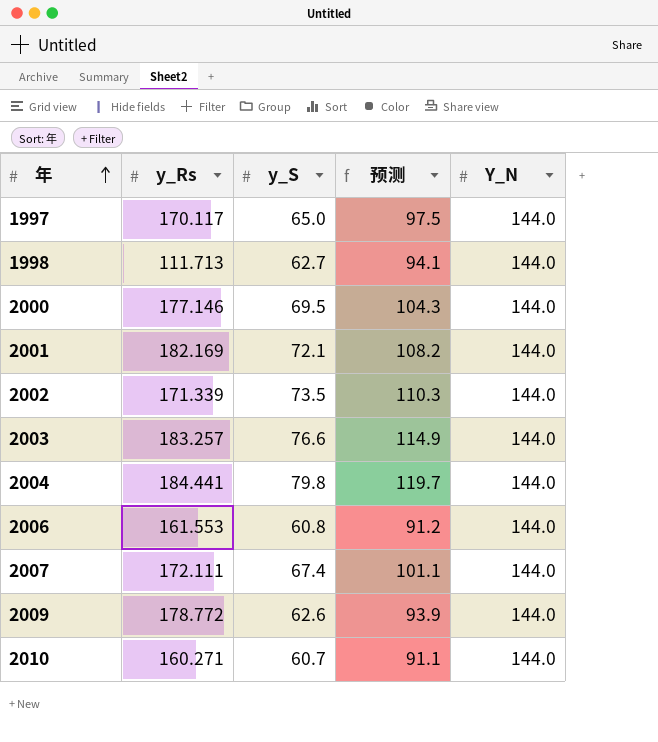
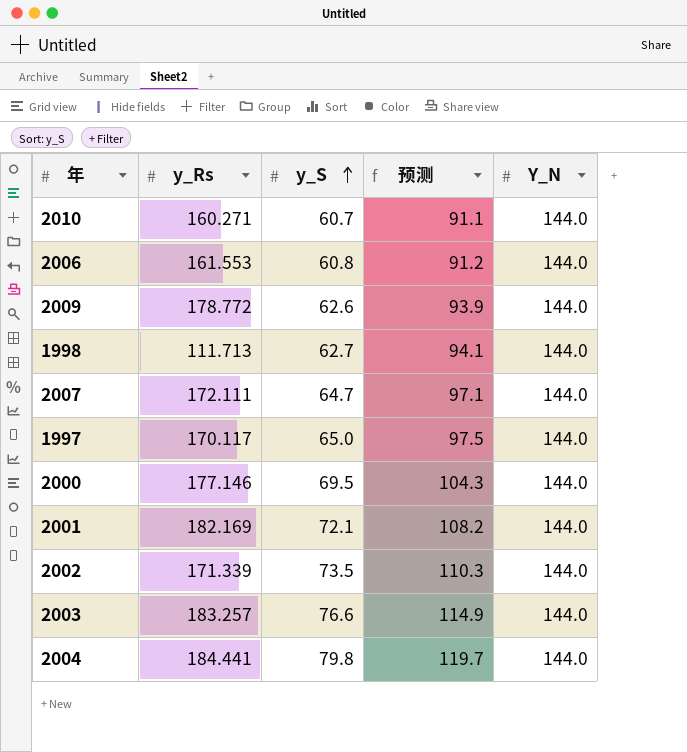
row order: 年 ascending -> y_S ascending
2007 | y_S: 67.4 -> 64.7
2007 | 预测: 101.1 -> 97.1

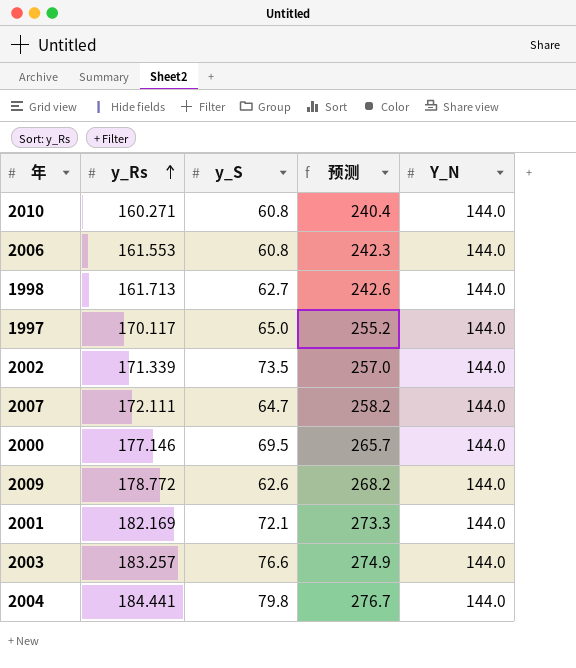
row order: y_S ascending -> y_Rs ascending
column 预测 | formula: [y_S] * 1.5 -> [y_Rs] * 1.5
2010 | y_S: 60.7 -> 60.8
1998 | y_Rs: 111.713 -> 161.713

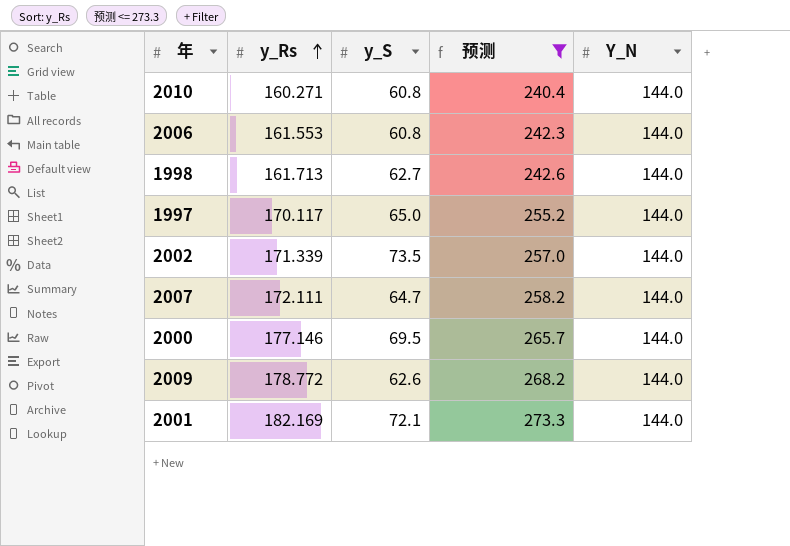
filter: none -> 预测 <= 273.3

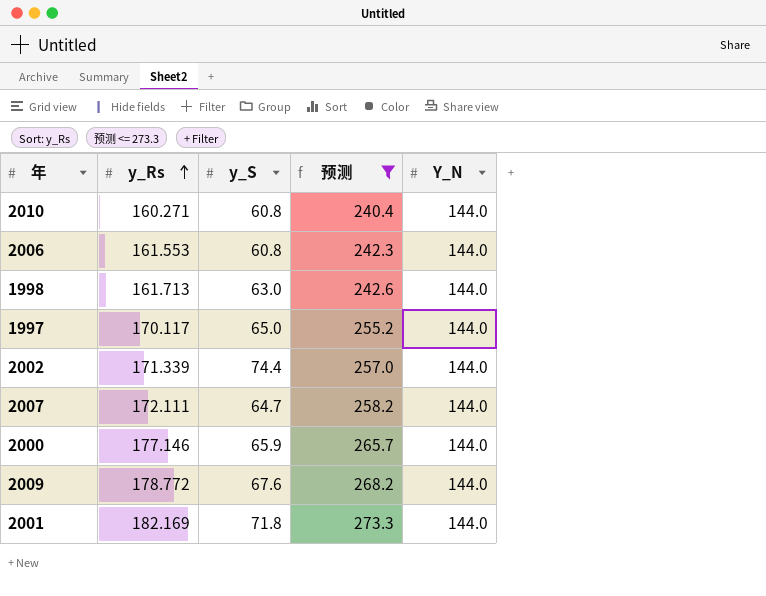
1998 | y_S: 62.7 -> 63.0
2002 | y_S: 73.5 -> 74.4
2000 | y_S: 69.5 -> 65.9
2009 | y_S: 62.6 -> 67.6
2001 | y_S: 72.1 -> 71.8

